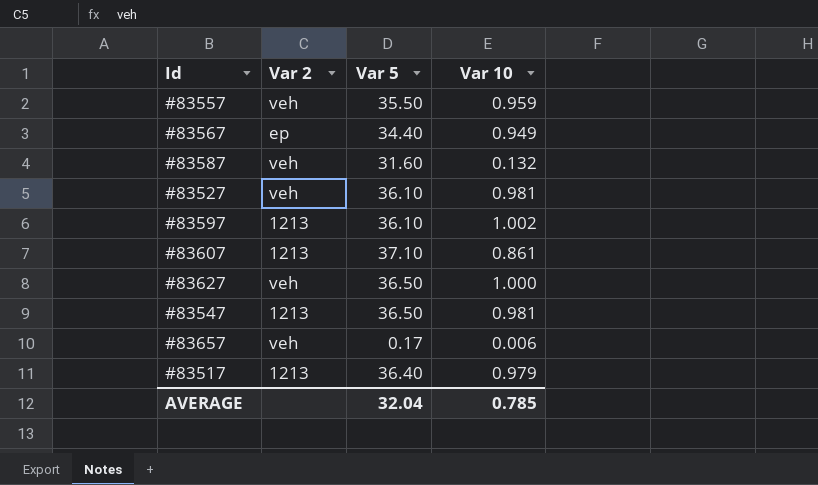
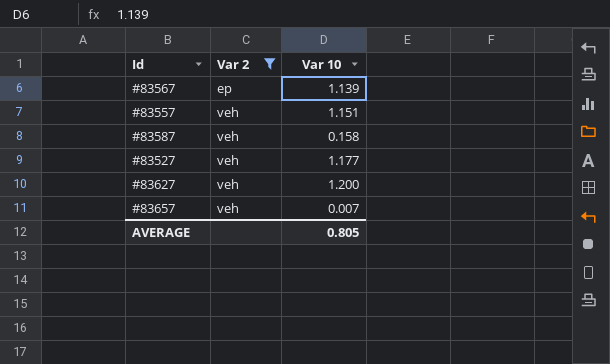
filter: none -> Var 2 != 1213
row order: none -> Var 2 ascending
column Var 5 | position: 3 -> none
#83567 | Var 10: 0.949 -> 1.139
#83557 | Var 10: 0.959 -> 1.151
#83587 | Var 10: 0.132 -> 0.158
#83527 | Var 10: 0.981 -> 1.177
#83627 | Var 10: 1.000 -> 1.200
#83657 | Var 10: 0.006 -> 0.007
AVERAGE | Var 10: 0.785 -> 0.805

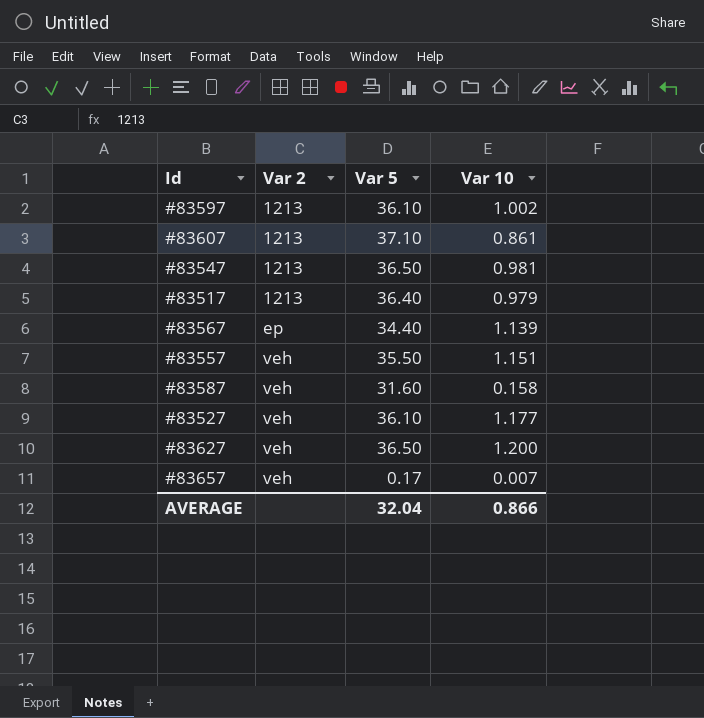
filter: Var 2 != 1213 -> none
column Var 5 | position: none -> 3
AVERAGE | Var 10: 0.805 -> 0.866

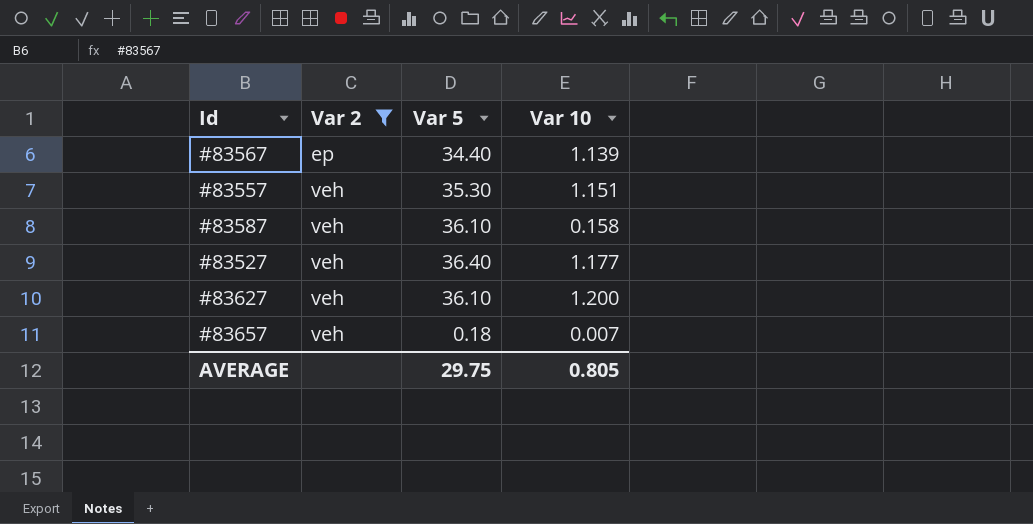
filter: none -> Var 2 != 1213
#83557 | Var 5: 35.50 -> 35.30
#83587 | Var 5: 31.60 -> 36.10
#83527 | Var 5: 36.10 -> 36.40
#83627 | Var 5: 36.50 -> 36.10
#83657 | Var 5: 0.17 -> 0.18
AVERAGE | Var 5: 32.04 -> 29.75
AVERAGE | Var 10: 0.866 -> 0.805

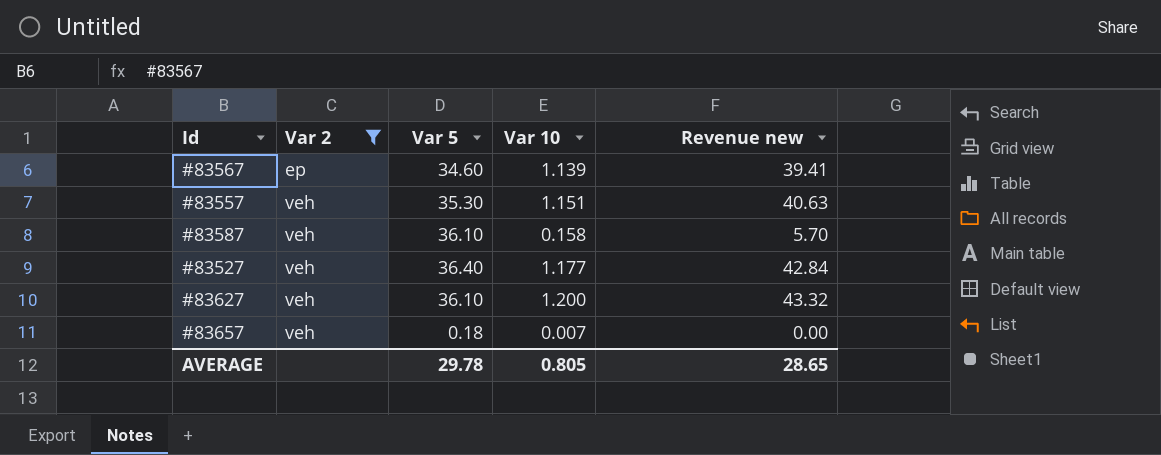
column Revenue new | formula: none -> [Var 5] * [Var 10]
#83567 | Var 5: 34.40 -> 34.60
AVERAGE | Var 5: 29.75 -> 29.78

